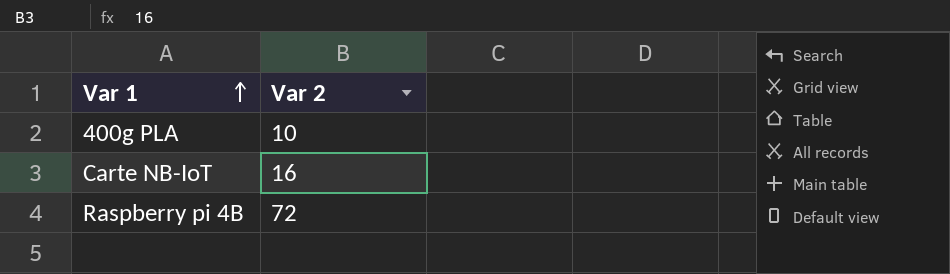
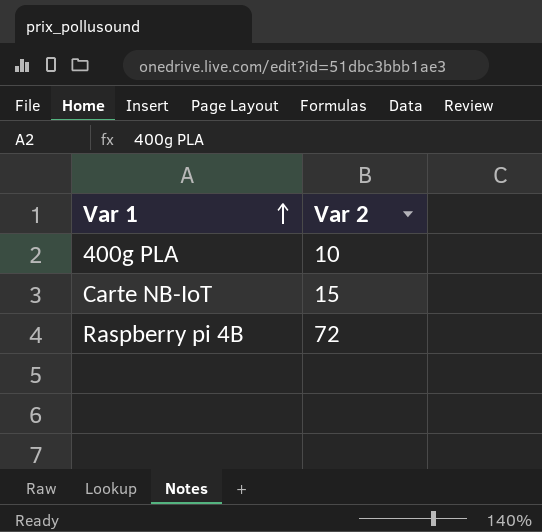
Carte NB-IoT | Var 2: 16 -> 15

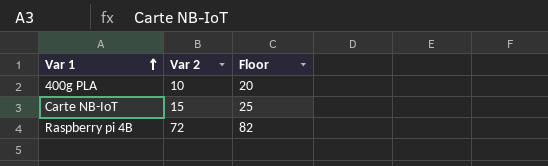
column Floor | formula: none -> [Var 2] + 10

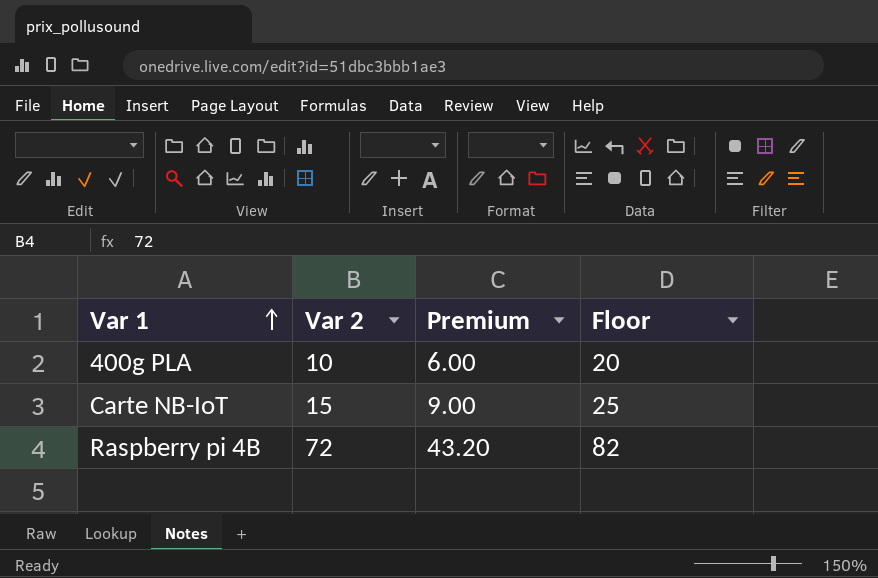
column Premium | formula: none -> [Var 2] * 0.6

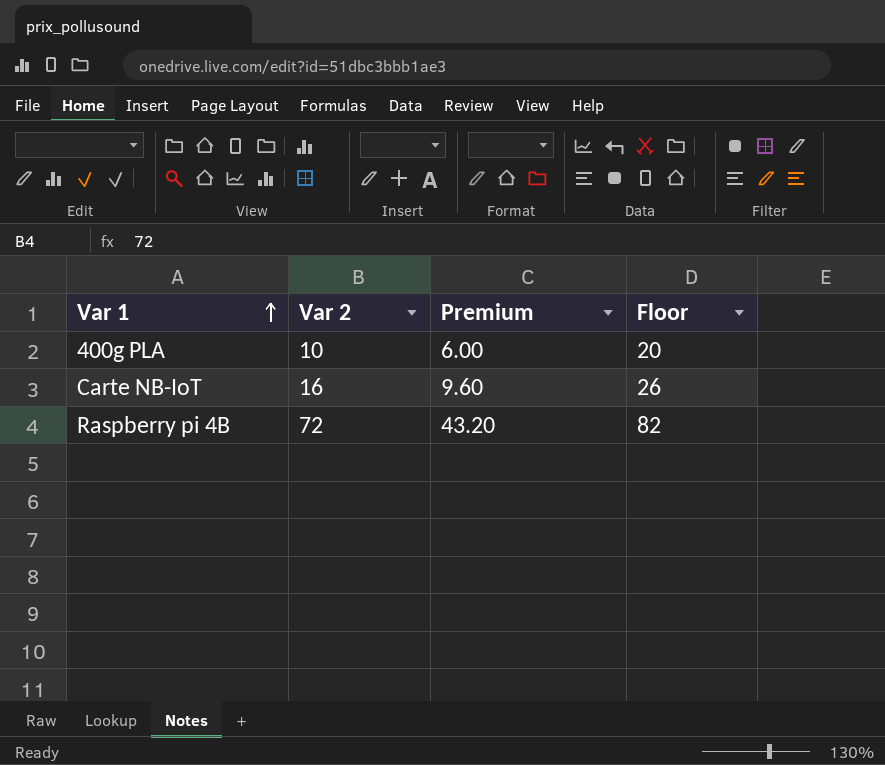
Carte NB-IoT | Var 2: 15 -> 16
Carte NB-IoT | Premium: 9.00 -> 9.60
Carte NB-IoT | Floor: 25 -> 26

